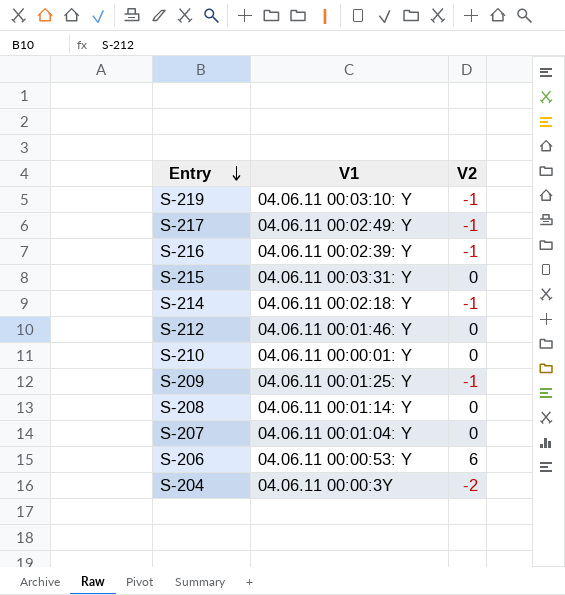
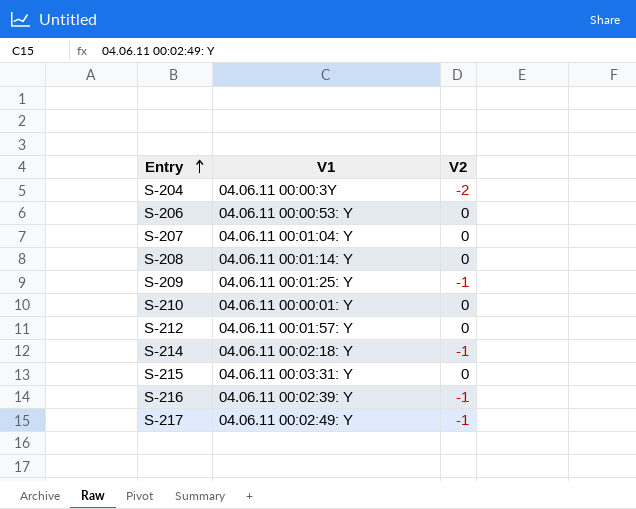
row order: Entry descending -> Entry ascending
row S-219: 04.06.11 00:03:10: Y | -1 -> none
S-206 | V2: 6 -> 0
S-212 | V1: 04.06.11 00:01:46: Y -> 04.06.11 00:01:57: Y

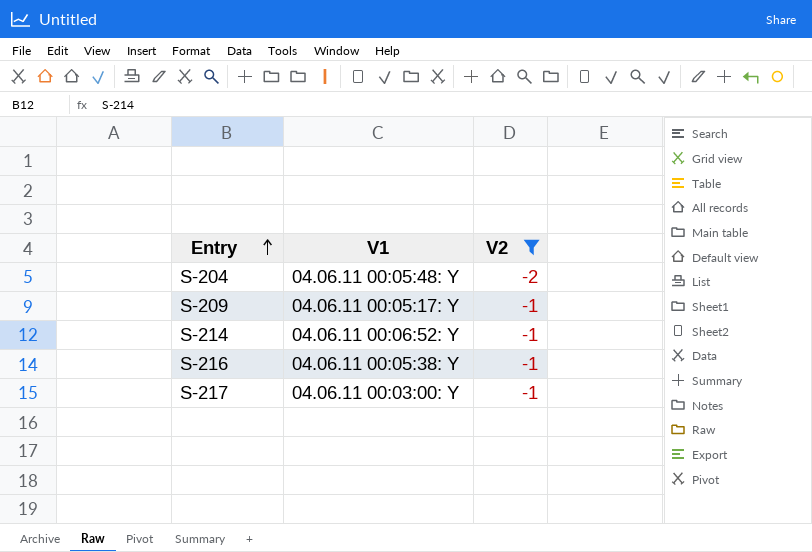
filter: none -> V2 != 0
S-204 | V1: 04.06.11 00:00:3Y -> 04.06.11 00:05:48: Y
S-209 | V1: 04.06.11 00:01:25: Y -> 04.06.11 00:05:17: Y
S-214 | V1: 04.06.11 00:02:18: Y -> 04.06.11 00:06:52: Y
S-216 | V1: 04.06.11 00:02:39: Y -> 04.06.11 00:05:38: Y
S-217 | V1: 04.06.11 00:02:49: Y -> 04.06.11 00:03:00: Y

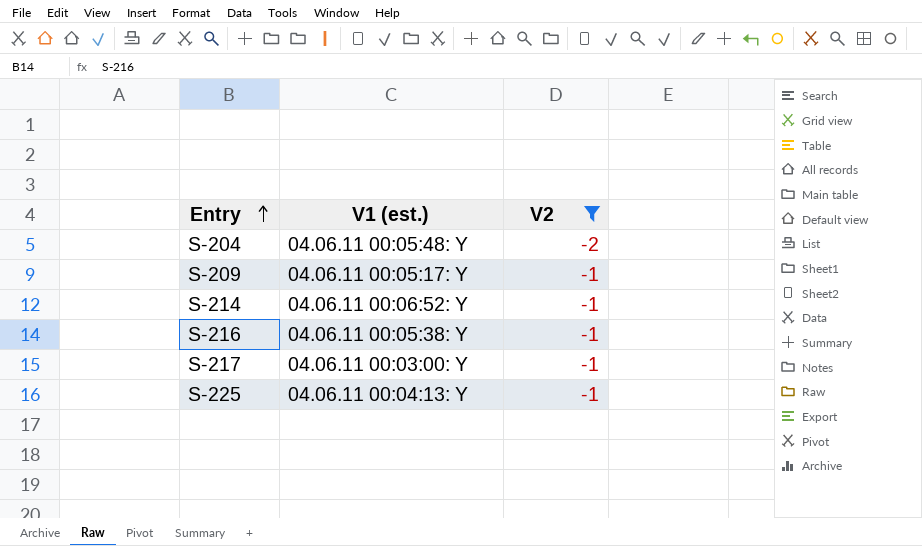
column name: V1 -> V1 (est.)
row S-225: none -> 04.06.11 00:04:13: Y | -1

